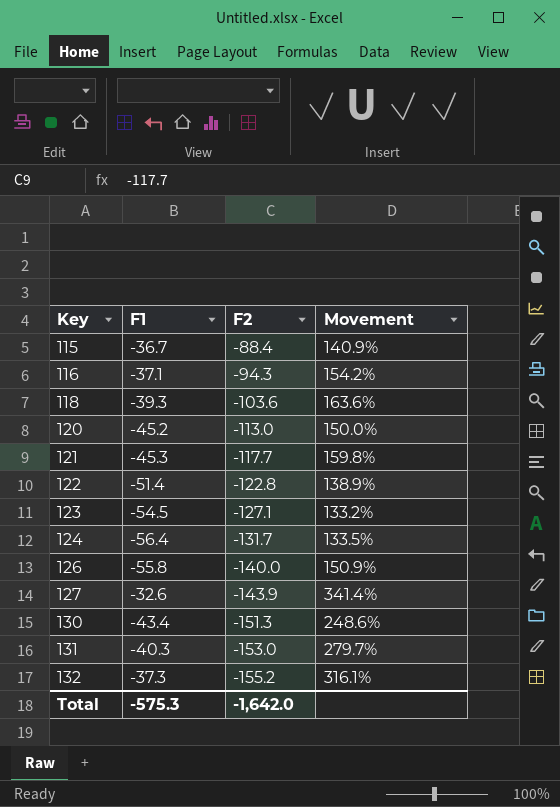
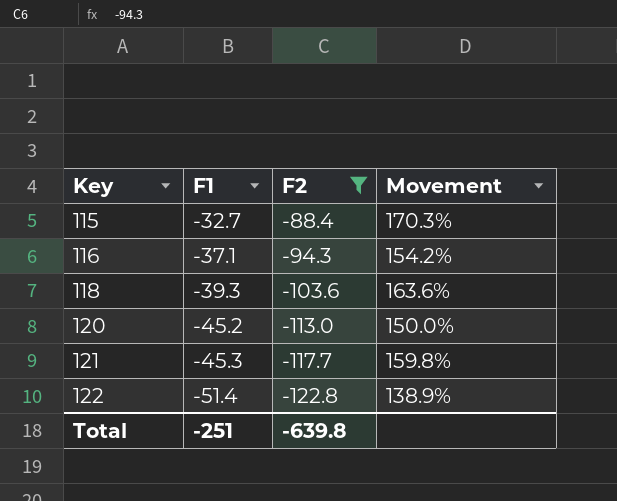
filter: none -> F2 >= -122.8
115 | F1: -36.7 -> -32.7
115 | Movement: 140.9% -> 170.3%
Total | F1: -575.3 -> -251
Total | F2: -1,642.0 -> -639.8

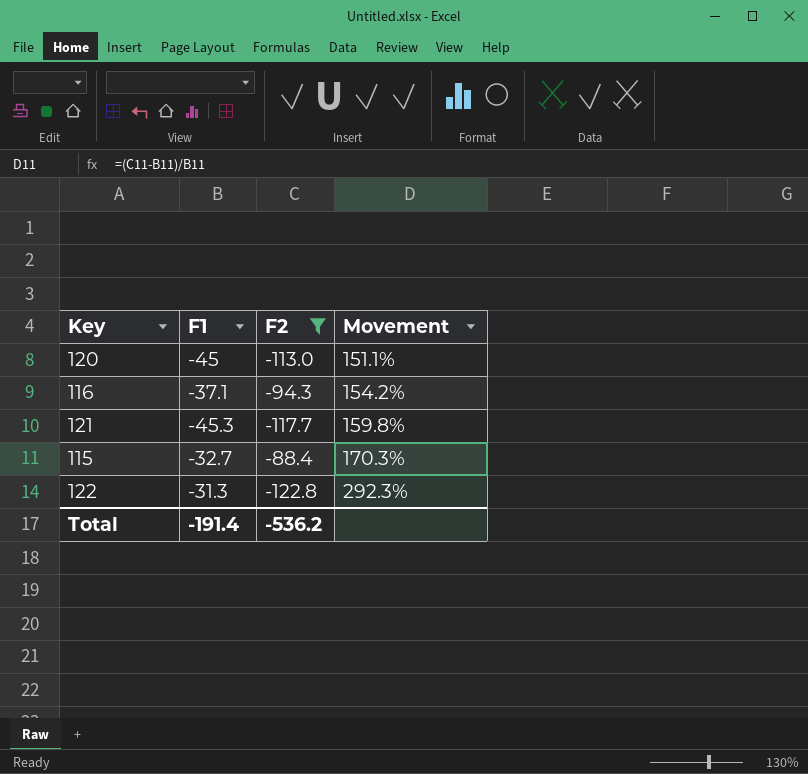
row order: Key ascending -> Movement ascending
row 118: -39.3 | -103.6 | 163.6% -> none
120 | F1: -45.2 -> -45
120 | Movement: 150.0% -> 151.1%
122 | F1: -51.4 -> -31.3
122 | Movement: 138.9% -> 292.3%
Total | F1: -251 -> -191.4
Total | F2: -639.8 -> -536.2

